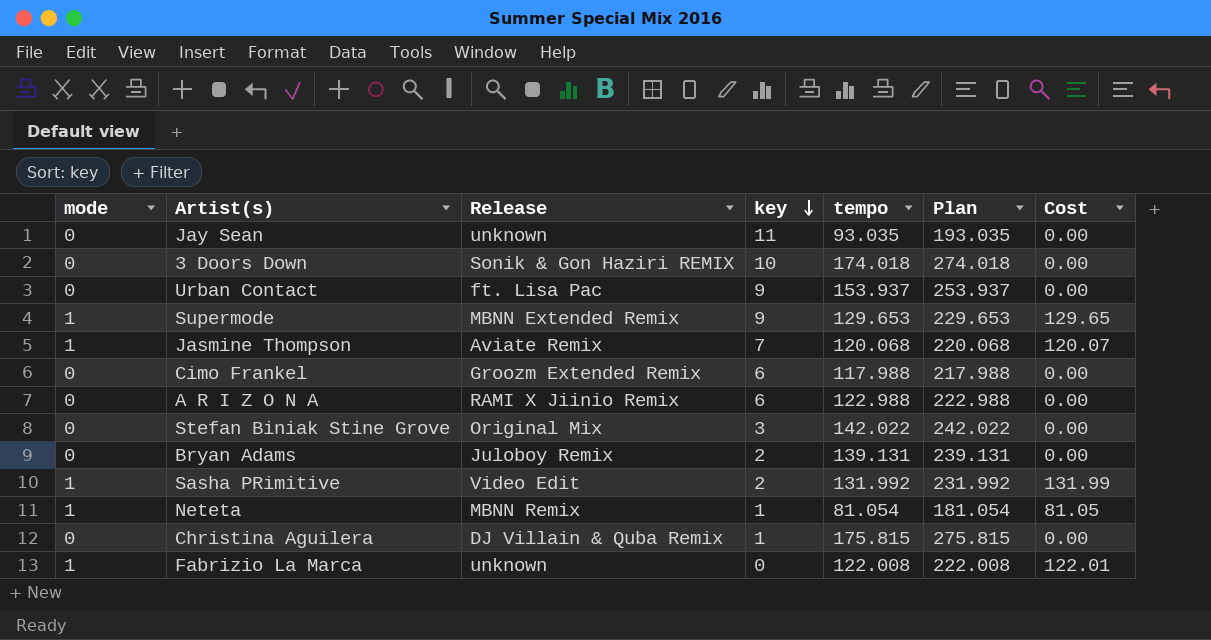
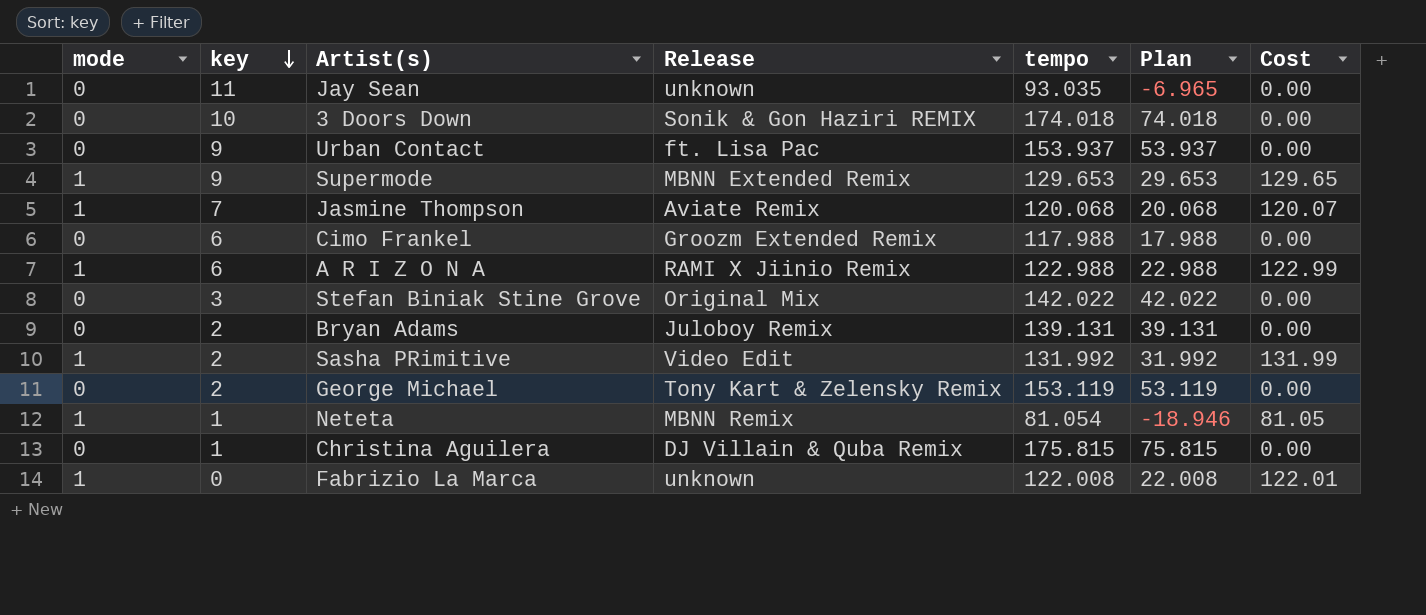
column key | position: 4 -> 2
column Plan | formula: [tempo] + 100 -> [tempo] - 100
A R I Z O N A | mode: 0 -> 1
A R I Z O N A | Cost: 0.00 -> 122.99
row George Michael: none -> 0 | 2 | Tony Kart & Zelensky Remix | 153.119 | 53.119 | 0.00

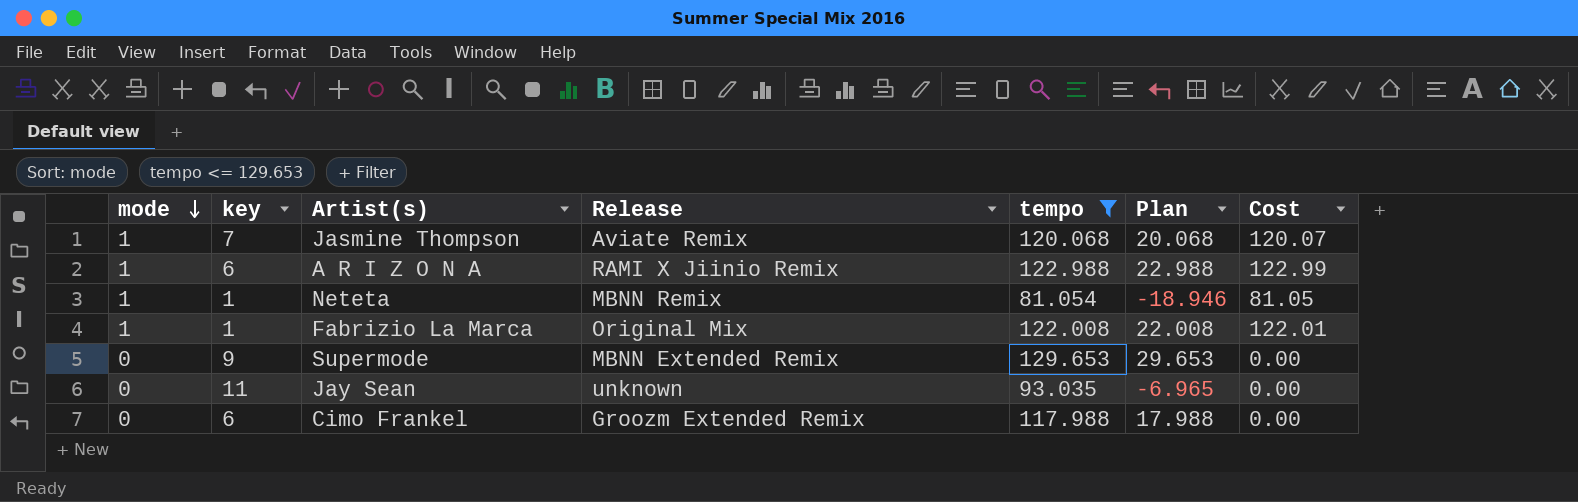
filter: none -> tempo <= 129.653
row order: key descending -> mode descending
Fabrizio La Marca | key: 0 -> 1
Fabrizio La Marca | Release: unknown -> Original Mix
Supermode | mode: 1 -> 0
Supermode | Cost: 129.65 -> 0.00

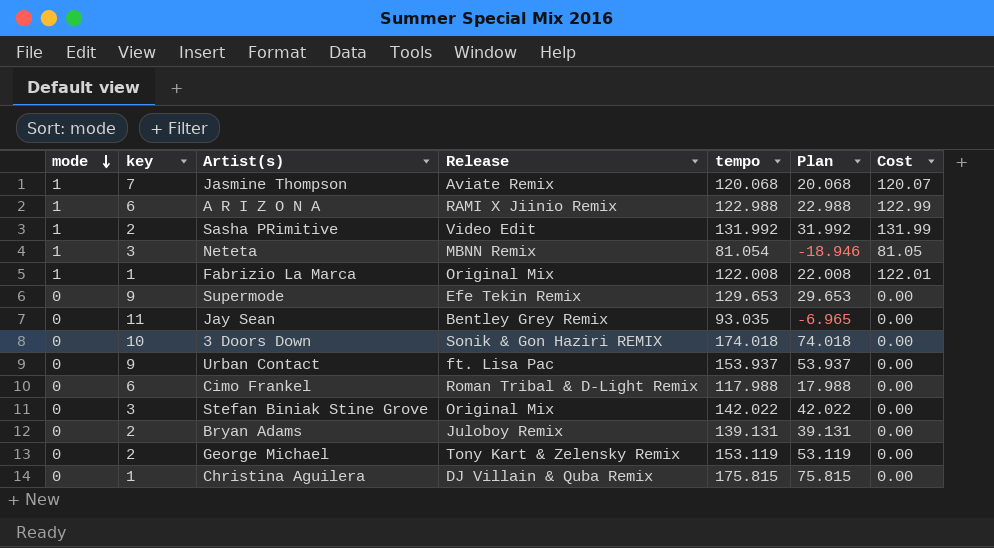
filter: tempo <= 129.653 -> none
Neteta | key: 1 -> 3
Supermode | Release: MBNN Extended Remix -> Efe Tekin Remix
Jay Sean | Release: unknown -> Bentley Grey Remix
Cimo Frankel | Release: Groozm Extended Remix -> Roman Tribal & D-Light Remix

